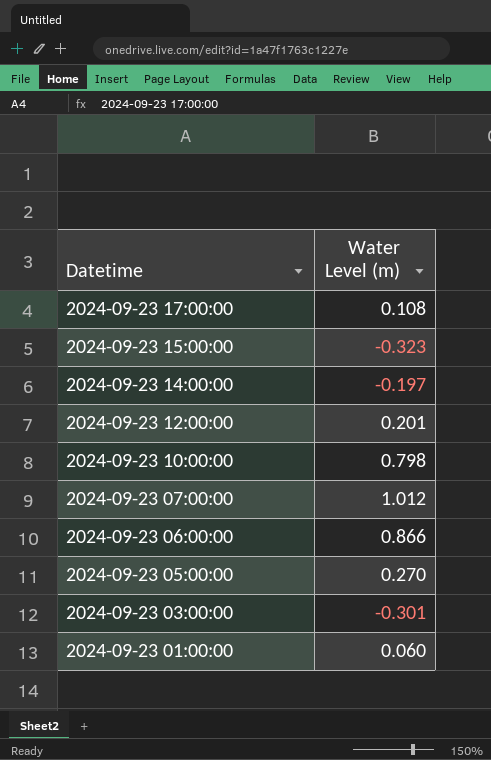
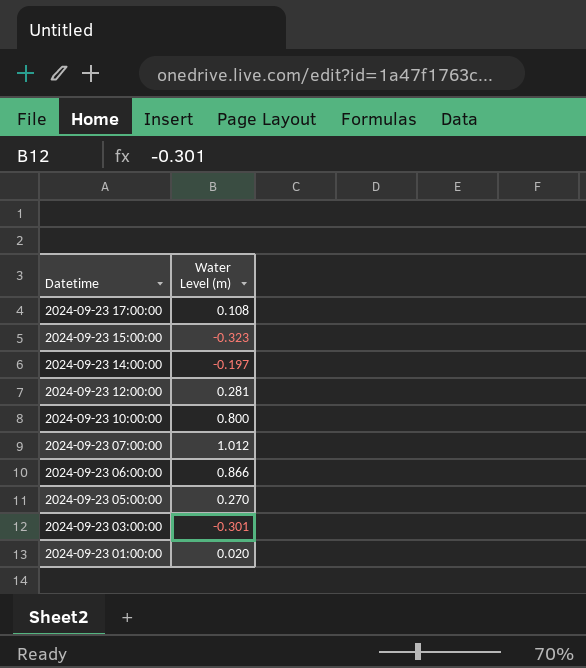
2024-09-23 12:00:00 | Water Level (m): 0.201 -> 0.281
2024-09-23 10:00:00 | Water Level (m): 0.798 -> 0.800
2024-09-23 01:00:00 | Water Level (m): 0.060 -> 0.020

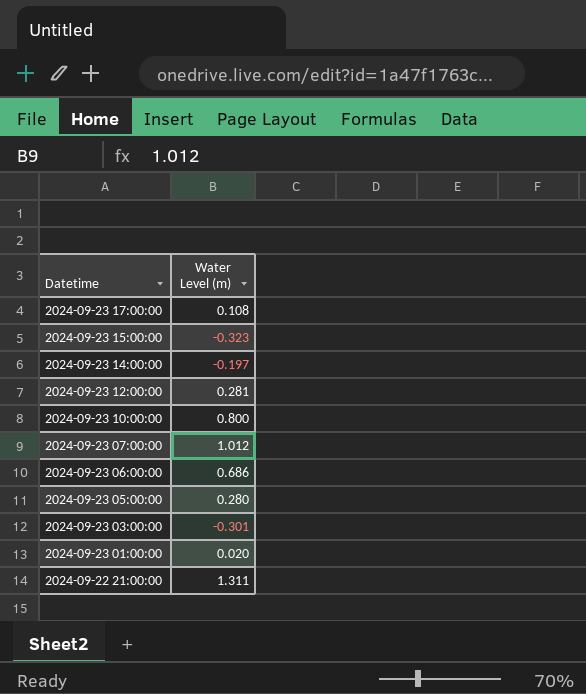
2024-09-23 06:00:00 | Water Level (m): 0.866 -> 0.686
2024-09-23 05:00:00 | Water Level (m): 0.270 -> 0.280
row 2024-09-22 21:00:00: none -> 1.311

